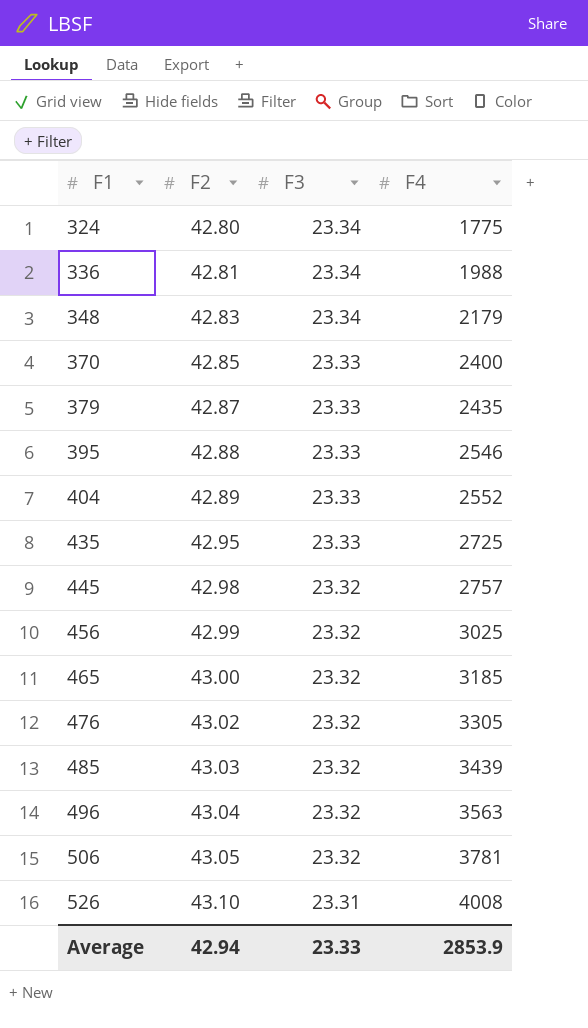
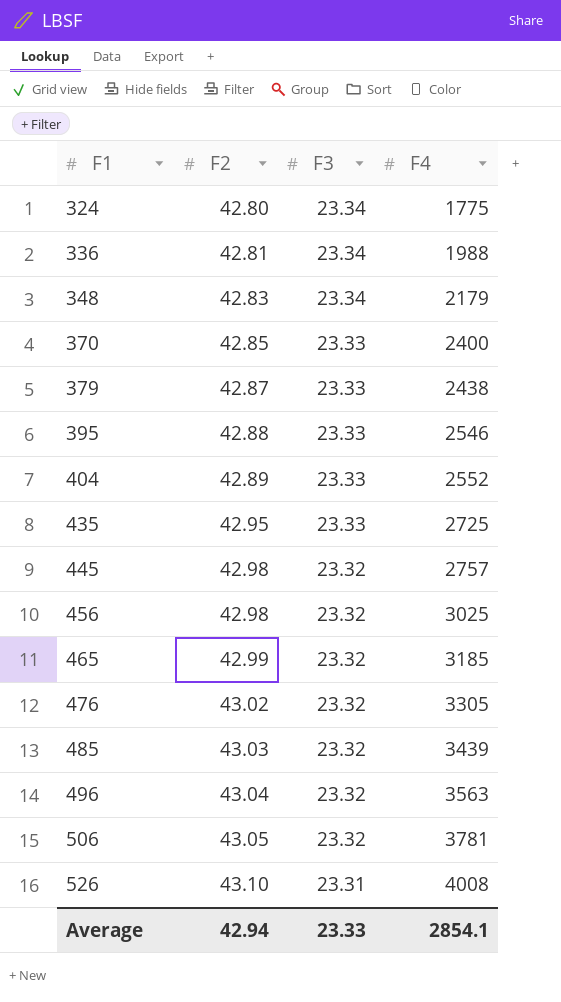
379 | F4: 2435 -> 2438
456 | F2: 42.99 -> 42.98
465 | F2: 43.00 -> 42.99
Average | F4: 2853.9 -> 2854.1

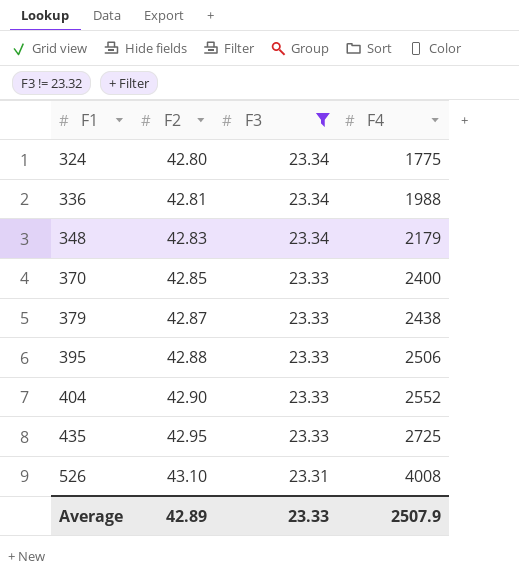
filter: none -> F3 != 23.32
395 | F4: 2546 -> 2506
404 | F2: 42.89 -> 42.90
Average | F2: 42.94 -> 42.89
Average | F4: 2854.1 -> 2507.9

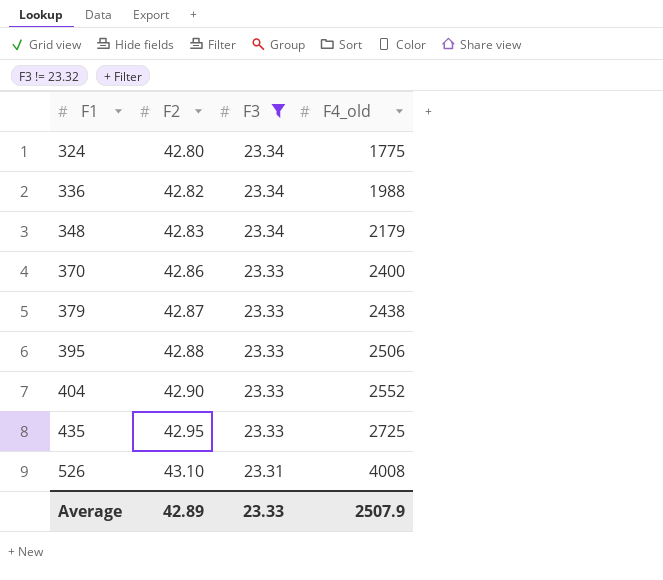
column name: F4 -> F4_old
336 | F2: 42.81 -> 42.82
370 | F2: 42.85 -> 42.86

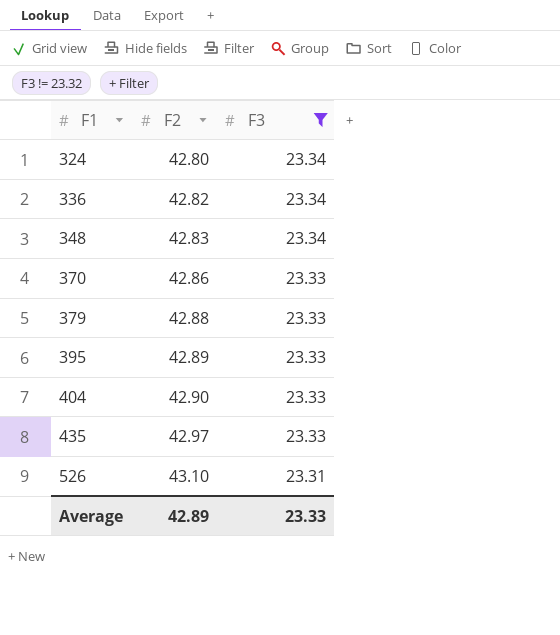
column F4_old | position: 4 -> none
379 | F2: 42.87 -> 42.88
395 | F2: 42.88 -> 42.89
435 | F2: 42.95 -> 42.97

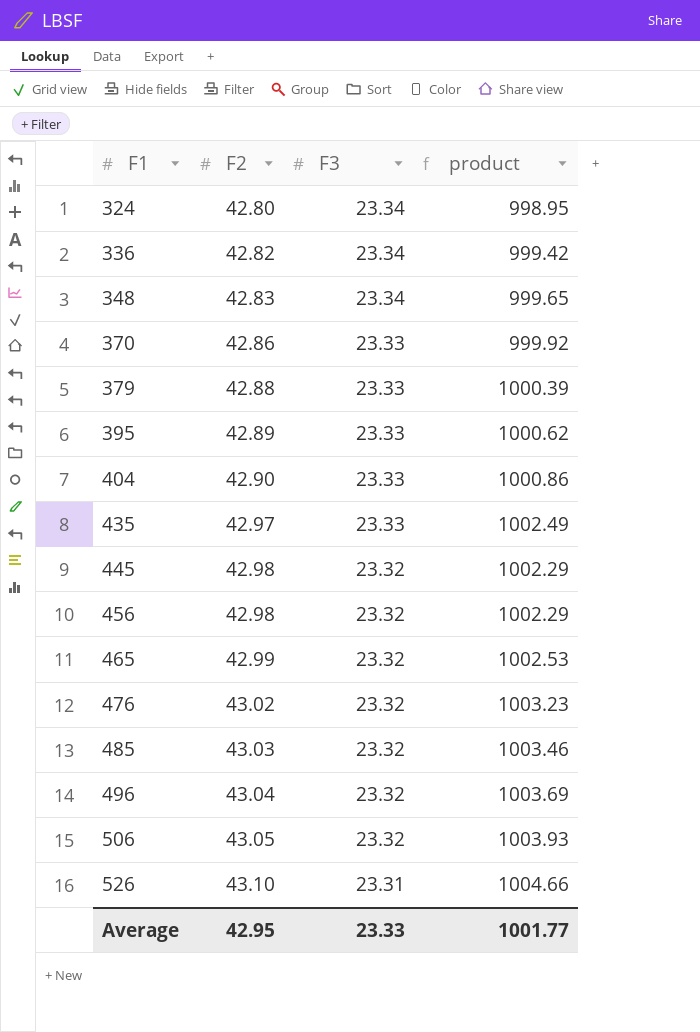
filter: F3 != 23.32 -> none
column product | formula: none -> [F2] * [F3]
Average | F2: 42.89 -> 42.95

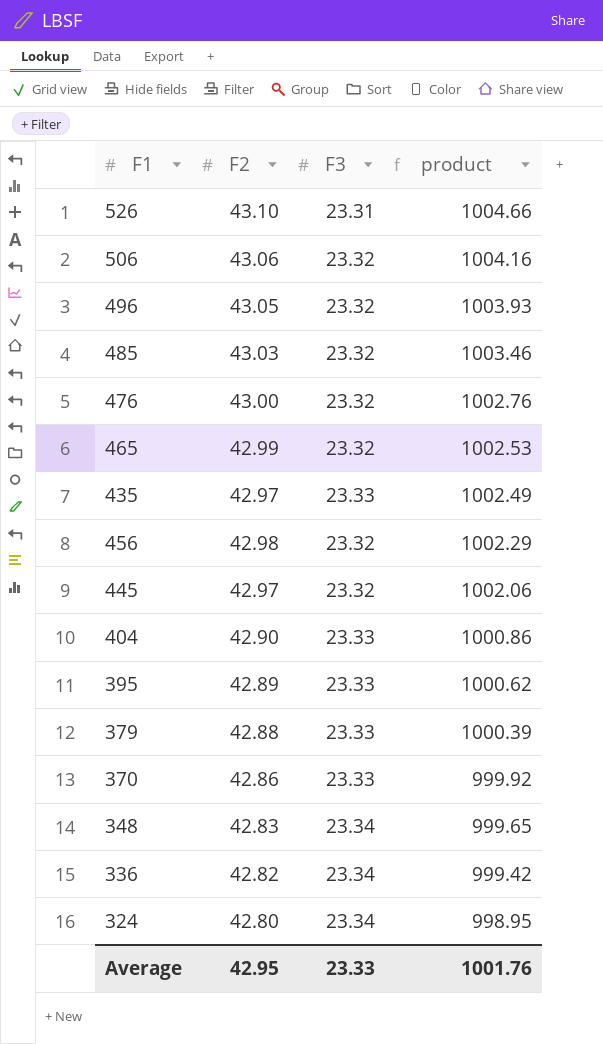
row order: F1 ascending -> product descending
506 | F2: 43.05 -> 43.06
506 | product: 1003.93 -> 1004.16
496 | F2: 43.04 -> 43.05
496 | product: 1003.69 -> 1003.93
476 | F2: 43.02 -> 43.00
476 | product: 1003.23 -> 1002.76
445 | F2: 42.98 -> 42.97
445 | product: 1002.29 -> 1002.06
Average | product: 1001.77 -> 1001.76

